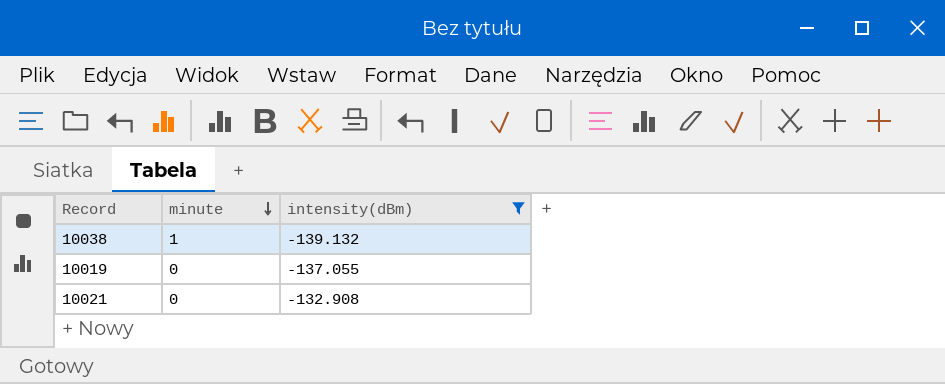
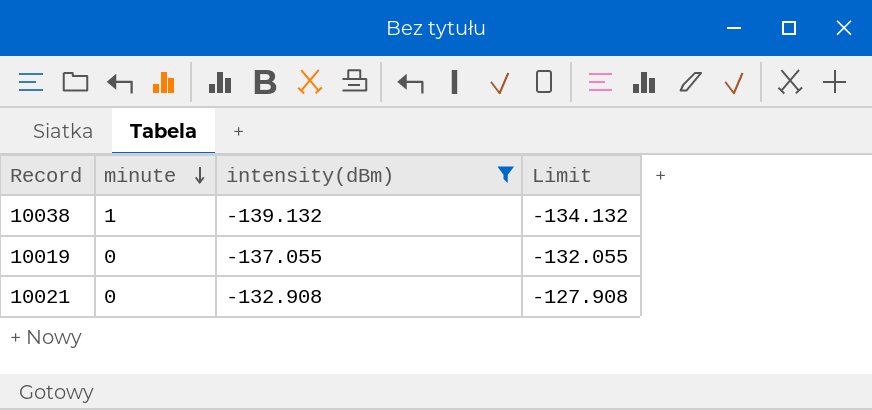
column Limit | formula: none -> [intensity(dBm)] + 5

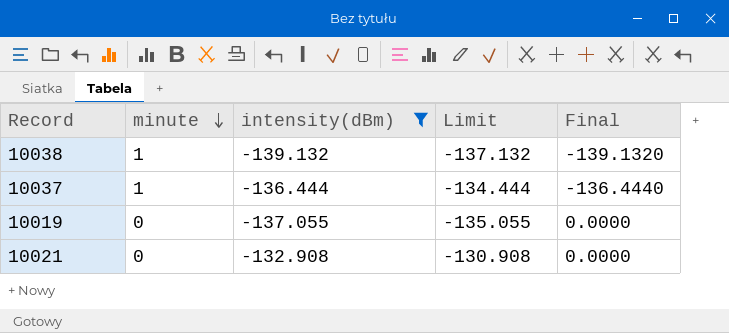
column Limit | formula: [intensity(dBm)] + 5 -> [intensity(dBm)] + 2
column Final | formula: none -> [minute] * [intensity(dBm)]
row 10037: none -> 1 | -136.444 | -134.444 | -136.4440

